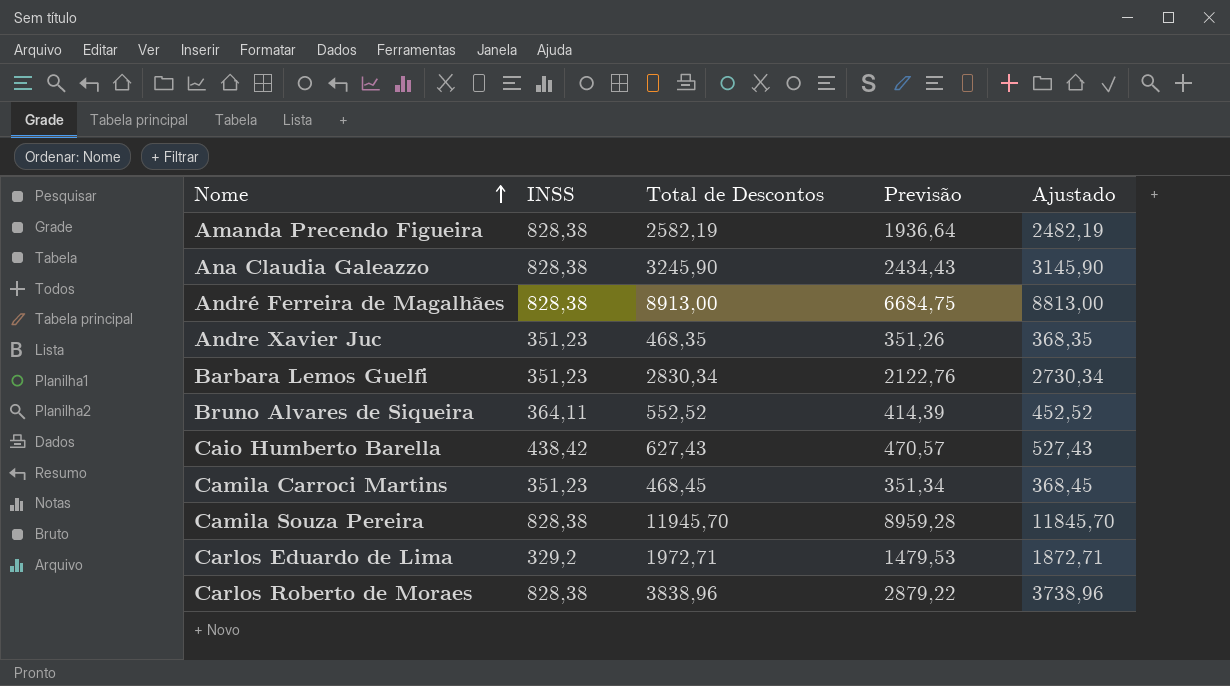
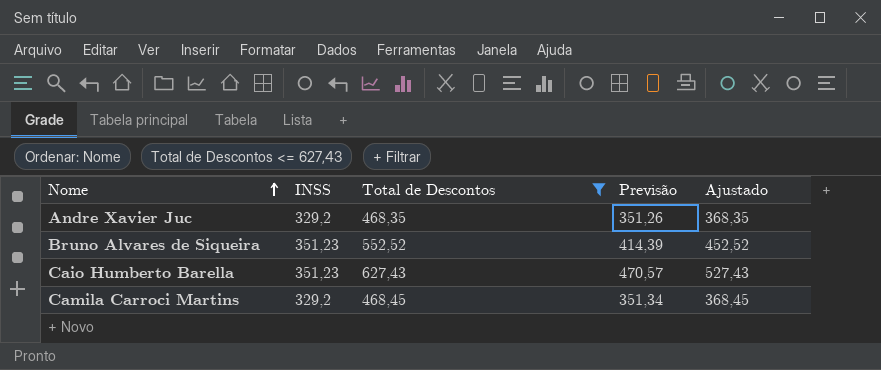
filter: none -> Total de Descontos <= 627,43
Andre Xavier Juc | INSS: 351,23 -> 329,2
Bruno Alvares de Siqueira | INSS: 364,11 -> 351,23
Caio Humberto Barella | INSS: 438,42 -> 351,23
Camila Carroci Martins | INSS: 351,23 -> 329,2

